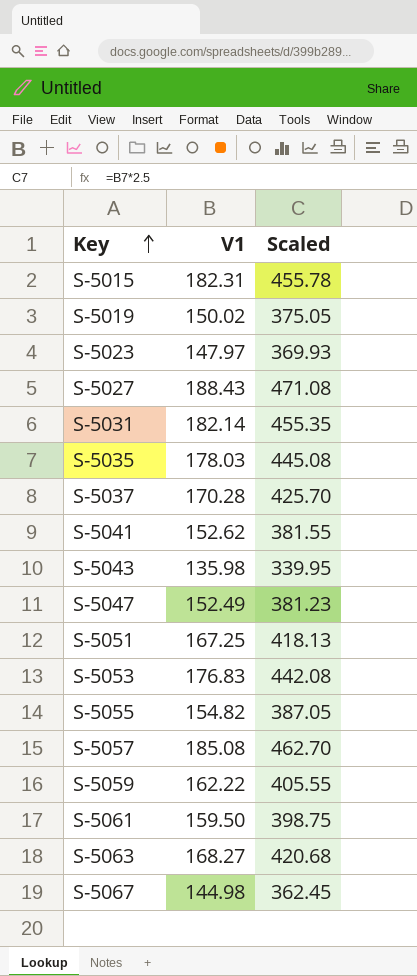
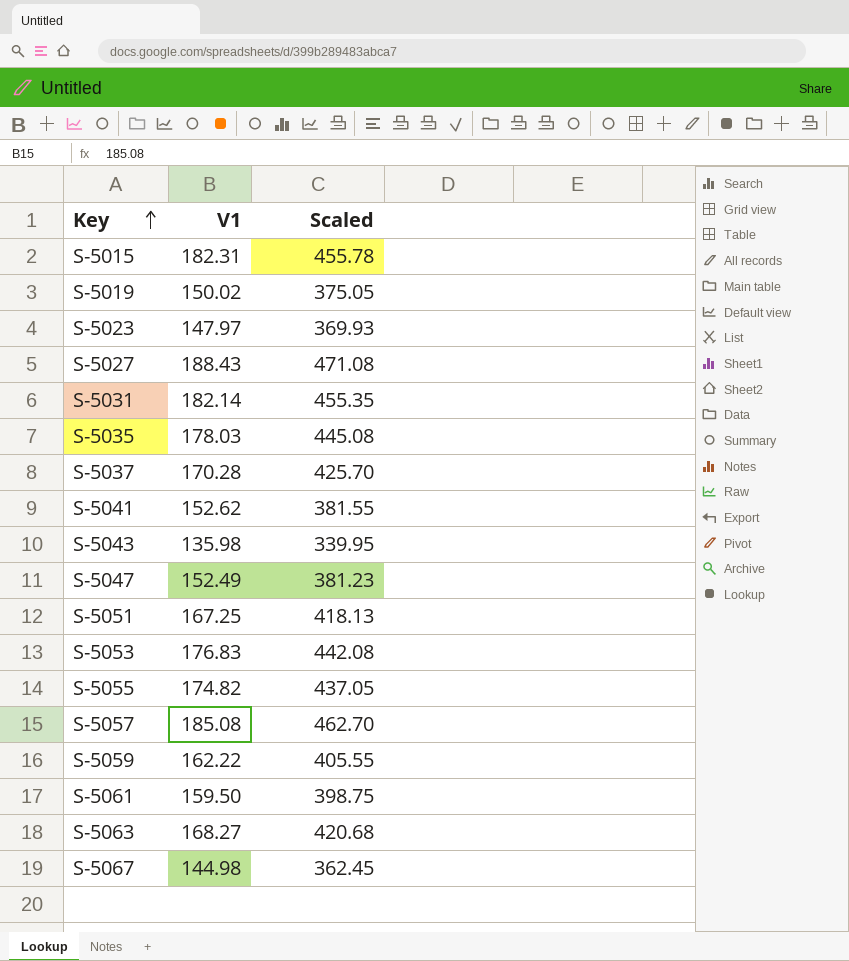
S-5055 | V1: 154.82 -> 174.82
S-5055 | Scaled: 387.05 -> 437.05

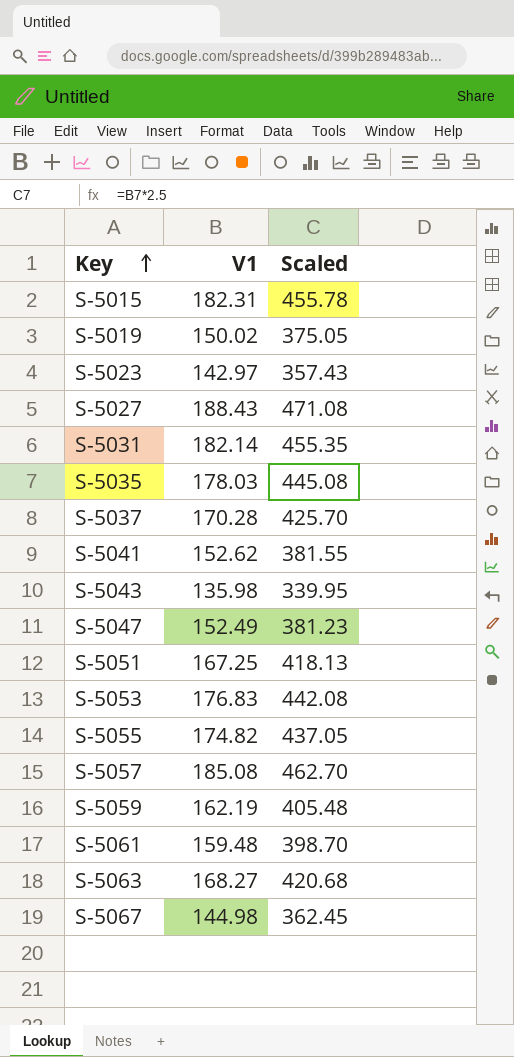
S-5023 | V1: 147.97 -> 142.97
S-5023 | Scaled: 369.93 -> 357.43
S-5059 | V1: 162.22 -> 162.19
S-5059 | Scaled: 405.55 -> 405.48
S-5061 | V1: 159.50 -> 159.48
S-5061 | Scaled: 398.75 -> 398.70

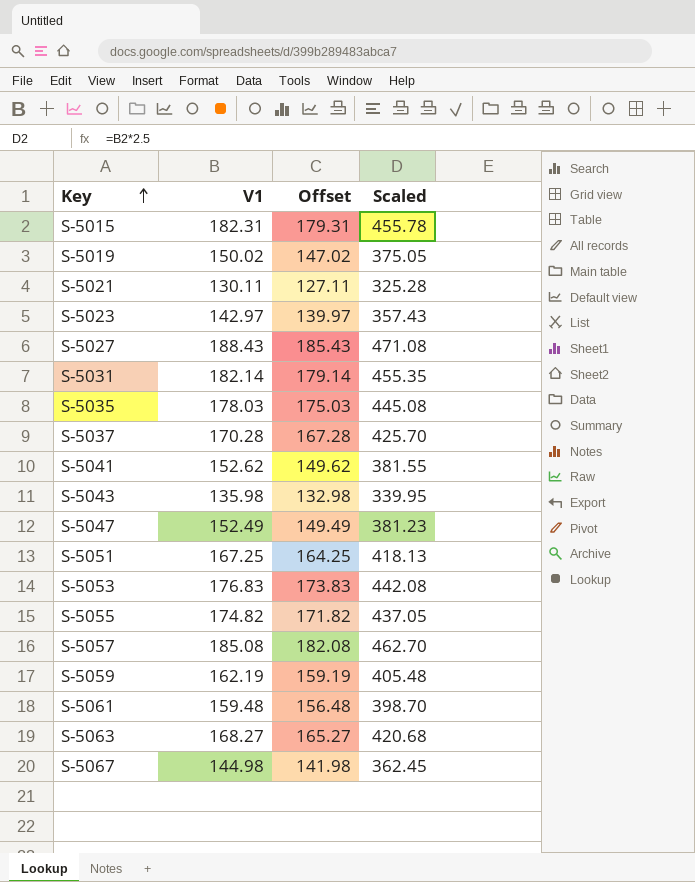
column Offset | formula: none -> [V1] - 3
row S-5021: none -> 130.11 | 127.11 | 325.28

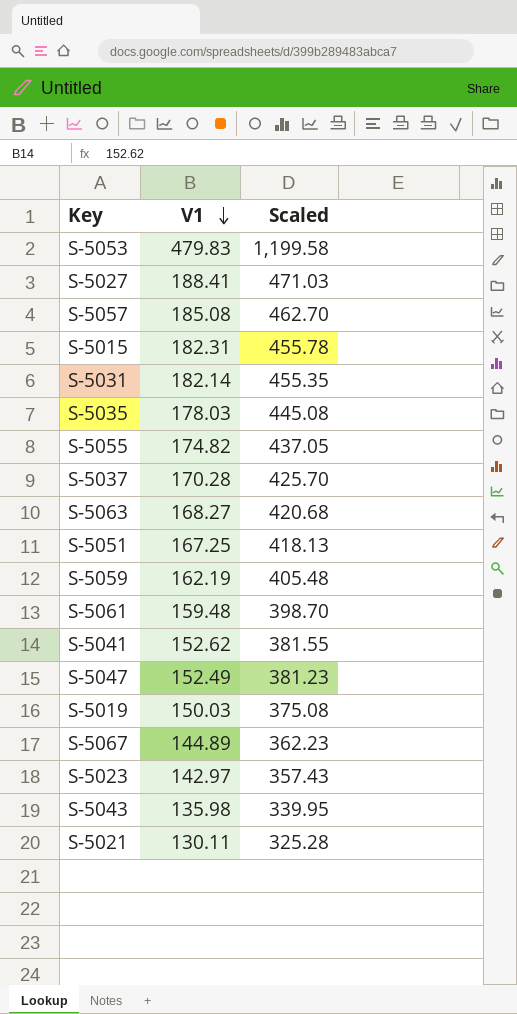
row order: Key ascending -> V1 descending
column Offset | formula: [V1] - 3 -> none
S-5053 | V1: 176.83 -> 479.83
S-5053 | Scaled: 442.08 -> 1,199.58
S-5027 | V1: 188.43 -> 188.41
S-5027 | Scaled: 471.08 -> 471.03
S-5019 | V1: 150.02 -> 150.03
S-5019 | Scaled: 375.05 -> 375.08
S-5067 | V1: 144.98 -> 144.89
S-5067 | Scaled: 362.45 -> 362.23

